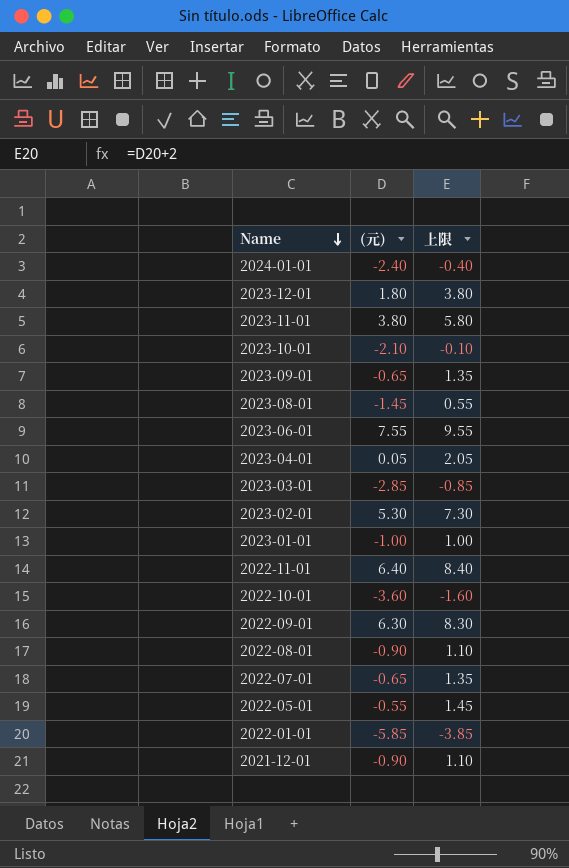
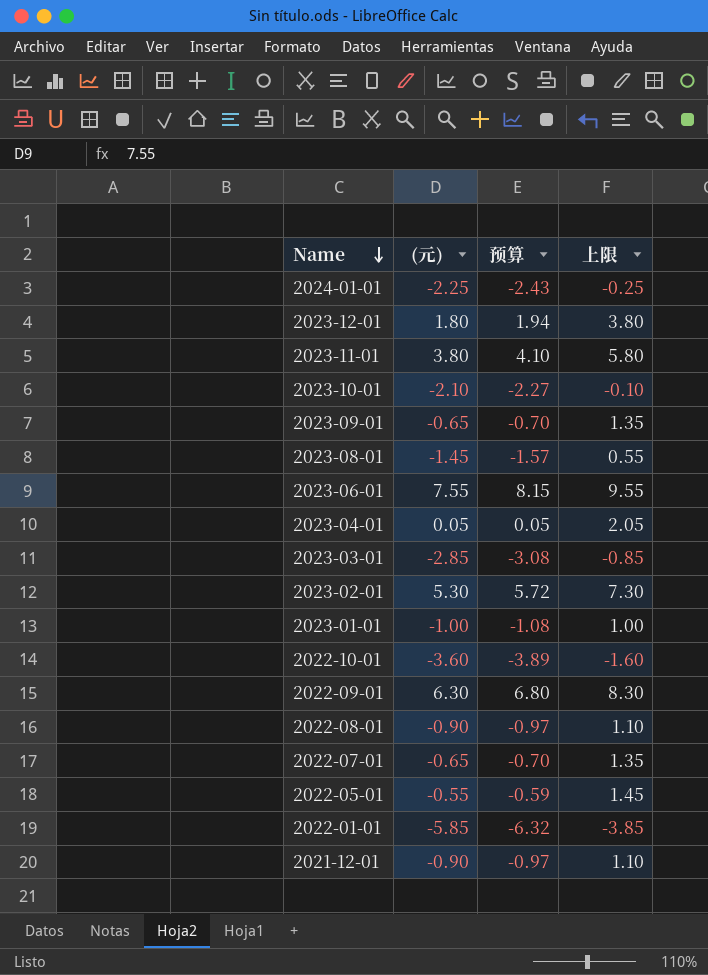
column 预算 | formula: none -> [(元)] * 1.08
row 2022-11-01: 6.40 | 8.40 -> none
2024-01-01 | (元): -2.40 -> -2.25
2024-01-01 | 上限: -0.40 -> -0.25

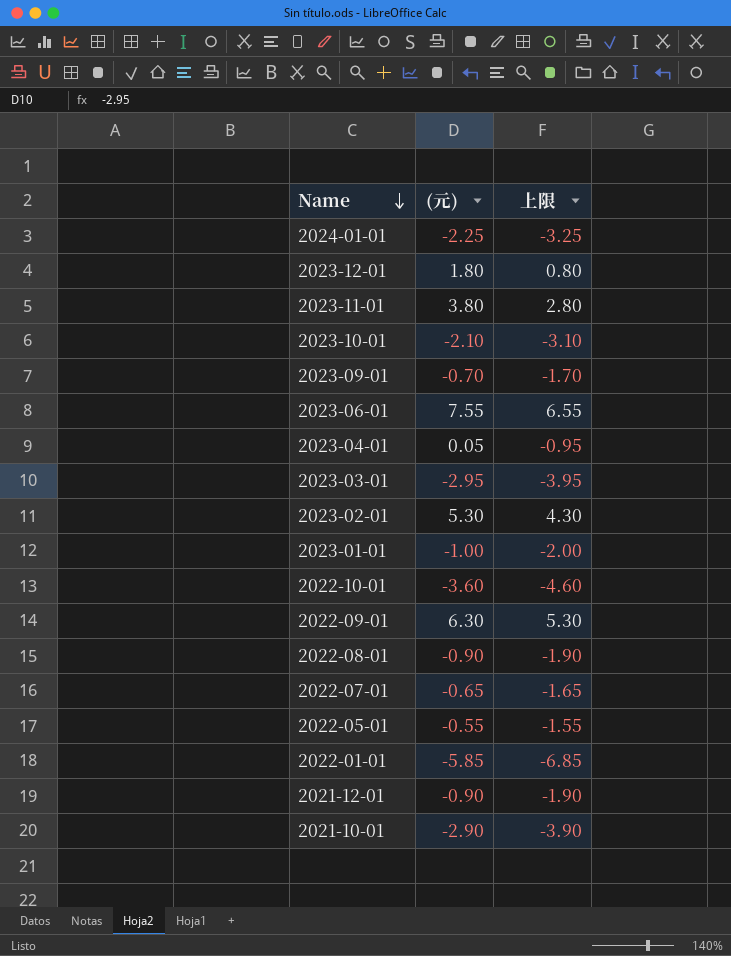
column 预算 | formula: [(元)] * 1.08 -> none
column 上限 | formula: [(元)] + 2 -> [(元)] - 1
row 2023-08-01: -1.45 | -1.57 | 0.55 -> none
2023-09-01 | (元): -0.65 -> -0.70
2023-03-01 | (元): -2.85 -> -2.95
row 2021-10-01: none -> -2.90 | -3.90

